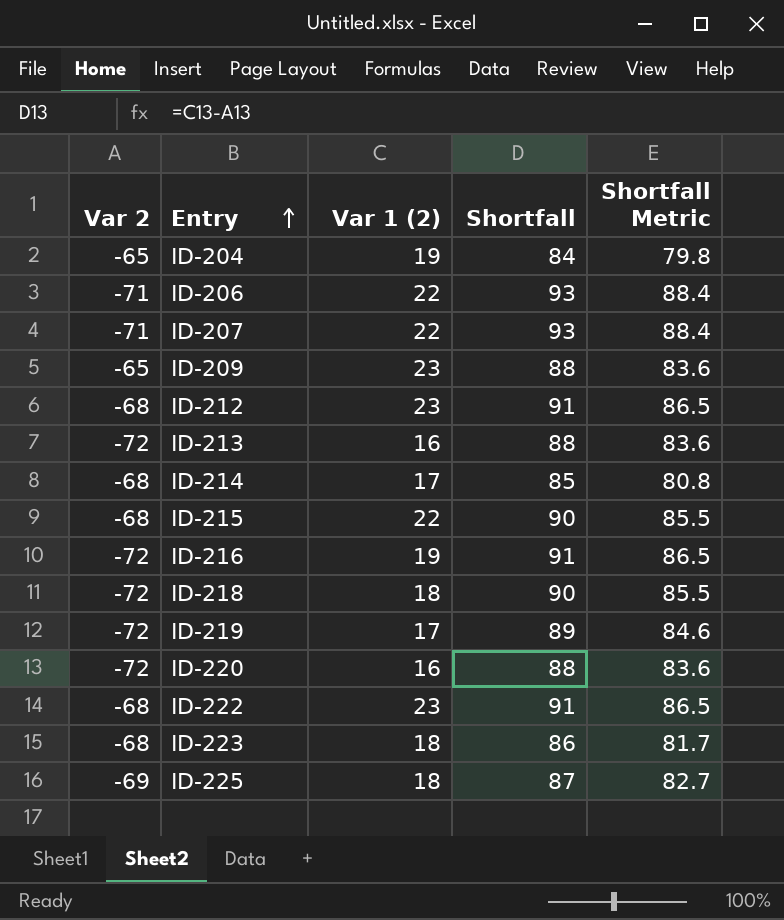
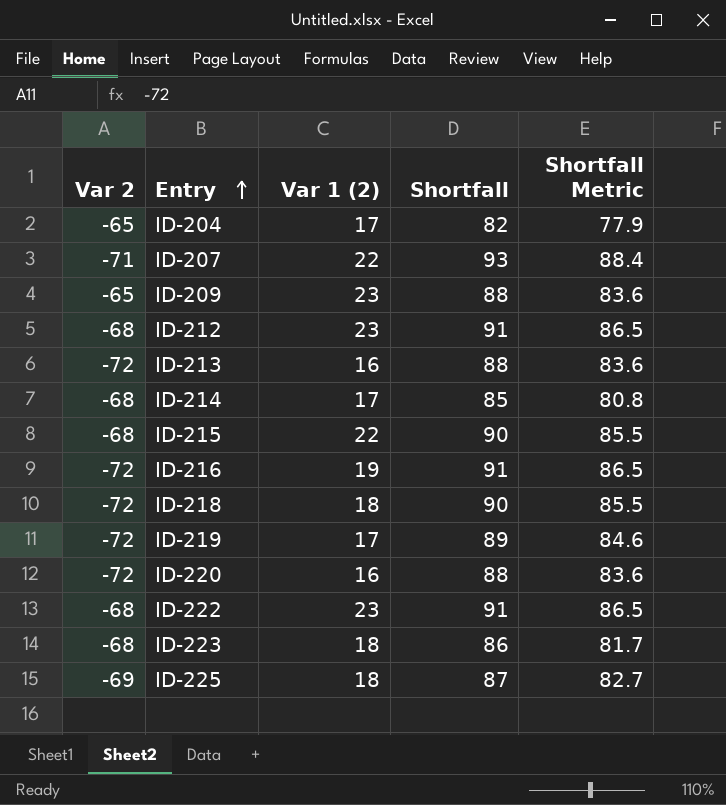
row ID-206: -71 | 22 | 93 | 88.4 -> none
ID-204 | Var 1 (2): 19 -> 17
ID-204 | Shortfall: 84 -> 82
ID-204 | Shortfall Metric: 79.8 -> 77.9

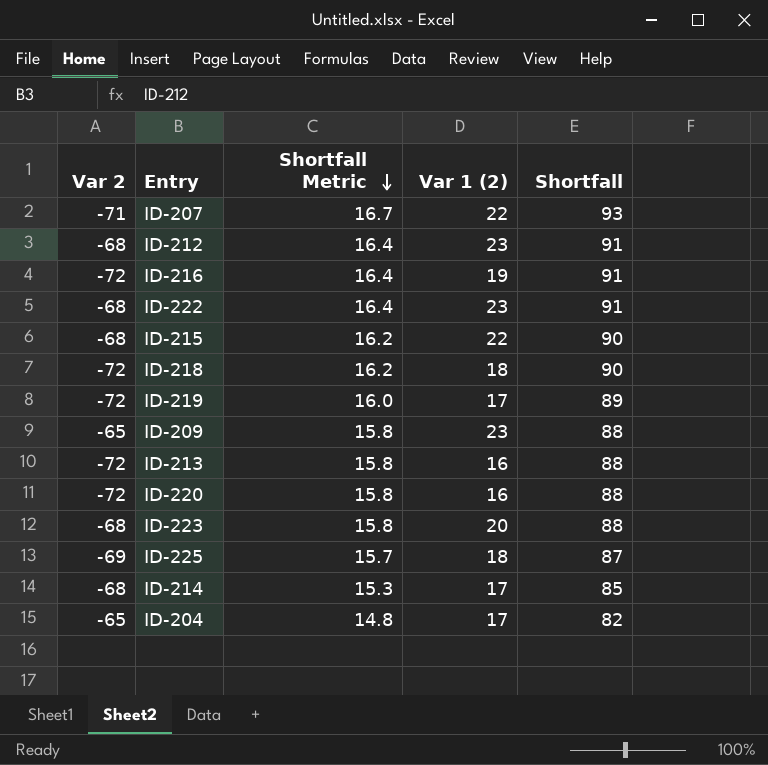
row order: Entry ascending -> Shortfall Metric descending
column Shortfall Metric | formula: [Shortfall] * 0.95 -> [Shortfall] * 0.18
column Shortfall Metric | position: 5 -> 3
ID-223 | Var 1 (2): 18 -> 20
ID-223 | Shortfall: 86 -> 88

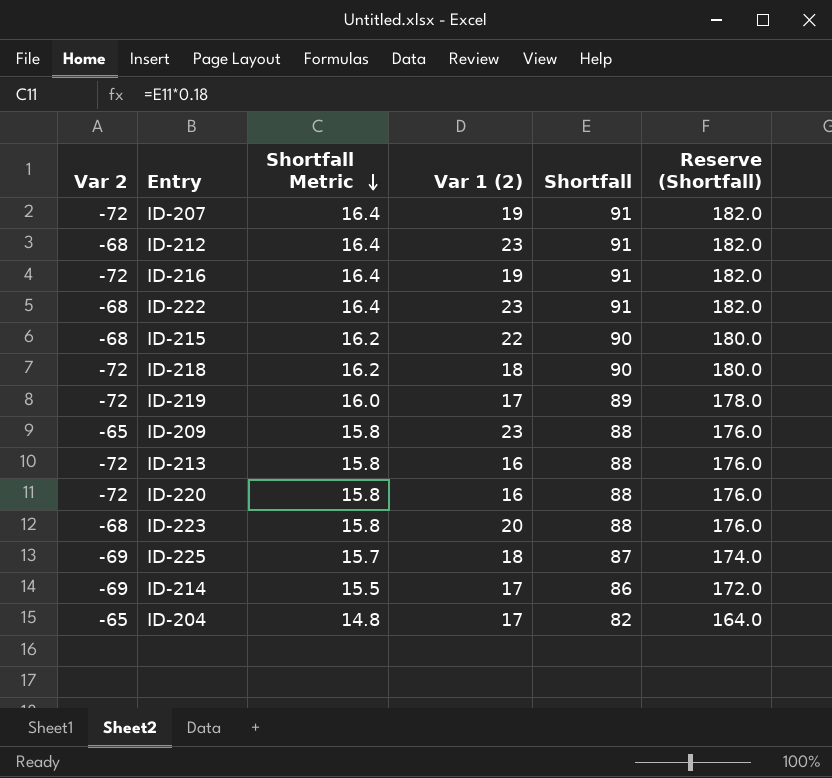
column Reserve (Shortfall) | formula: none -> [Shortfall] * 2
ID-207 | Var 2: -71 -> -72
ID-207 | Shortfall Metric: 16.7 -> 16.4
ID-207 | Var 1 (2): 22 -> 19
ID-207 | Shortfall: 93 -> 91
ID-214 | Var 2: -68 -> -69
ID-214 | Shortfall Metric: 15.3 -> 15.5
ID-214 | Shortfall: 85 -> 86

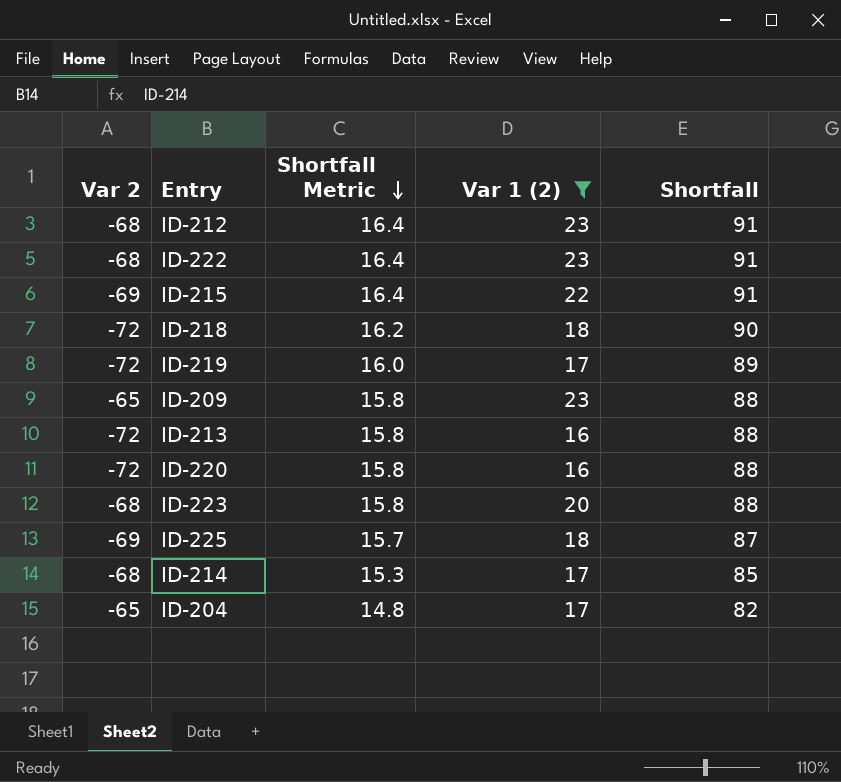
filter: none -> Var 1 (2) != 19
column Reserve (Shortfall) | formula: [Shortfall] * 2 -> none
ID-215 | Var 2: -68 -> -69
ID-215 | Shortfall Metric: 16.2 -> 16.4
ID-215 | Shortfall: 90 -> 91
ID-214 | Var 2: -69 -> -68
ID-214 | Shortfall Metric: 15.5 -> 15.3
ID-214 | Shortfall: 86 -> 85

